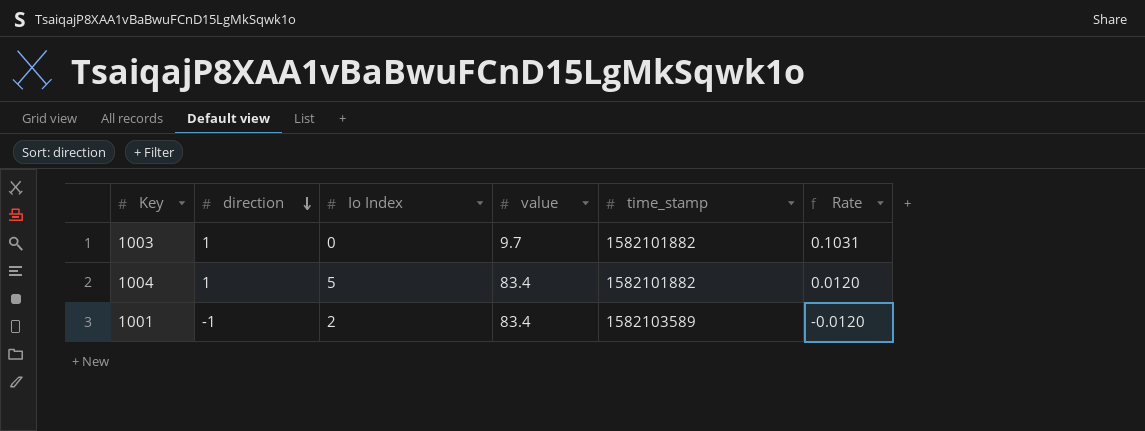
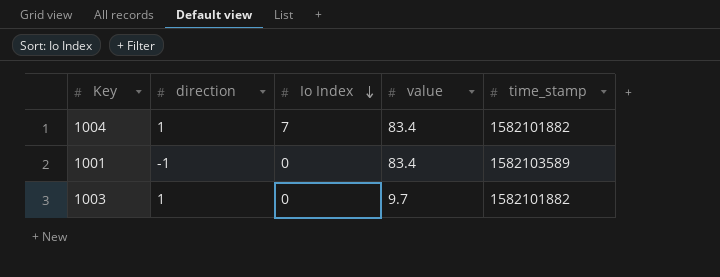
row order: direction descending -> Io Index descending
column Rate | formula: [direction] / [value] -> none
1004 | Io Index: 5 -> 7
1001 | Io Index: 2 -> 0

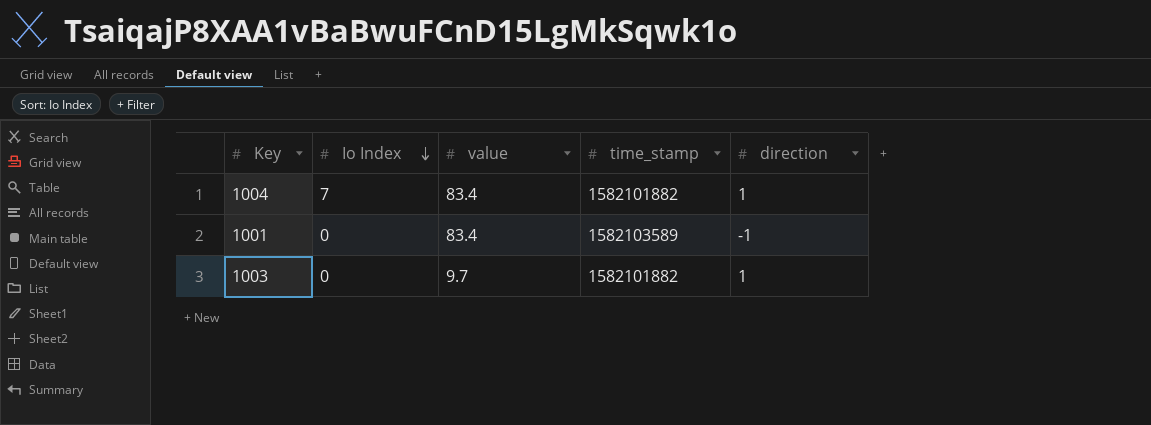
column direction | position: 2 -> 5

